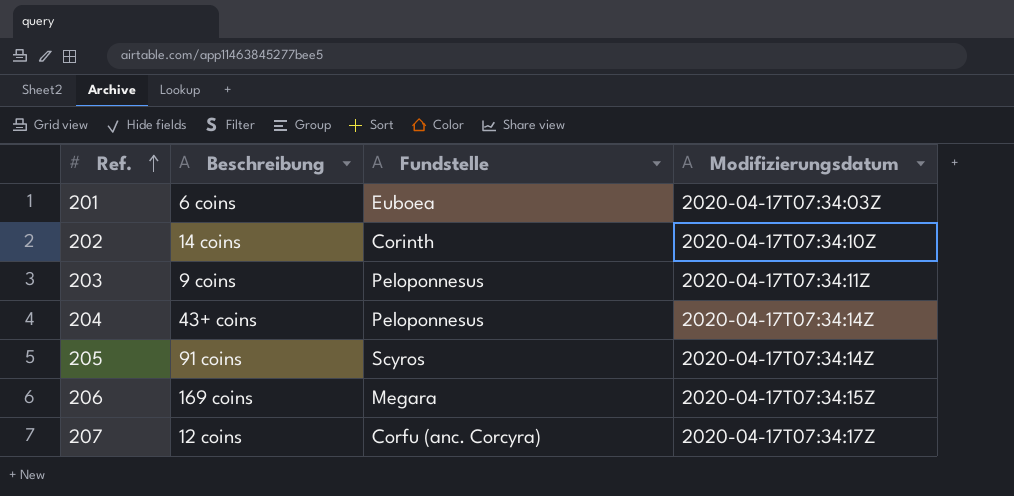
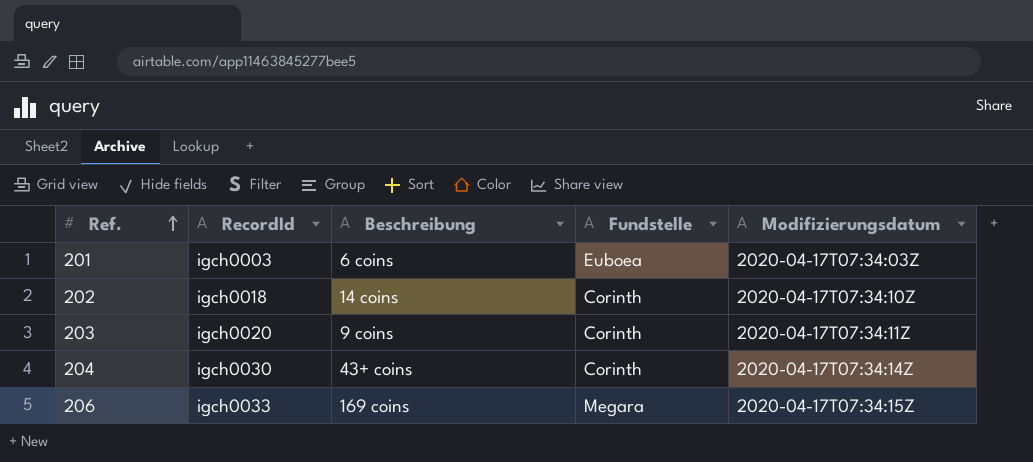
column RecordId | position: none -> 2
row 205: 91 coins | Scyros | 2020-04-17T07:34:14Z -> none
row 207: 12 coins | Corfu (anc. Corcyra) | 2020-04-17T07:34:17Z -> none
203 | Fundstelle: Peloponnesus -> Corinth
204 | Fundstelle: Peloponnesus -> Corinth

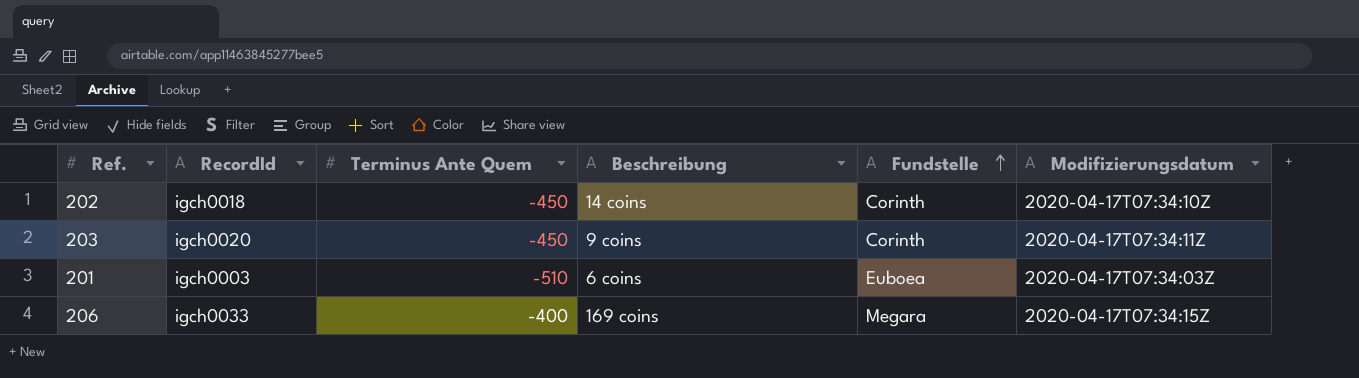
row order: Ref. ascending -> Fundstelle ascending
column Terminus Ante Quem | position: none -> 3
row 204: igch0030 | 43+ coins | Corinth | 2020-04-17T07:34:14Z -> none

